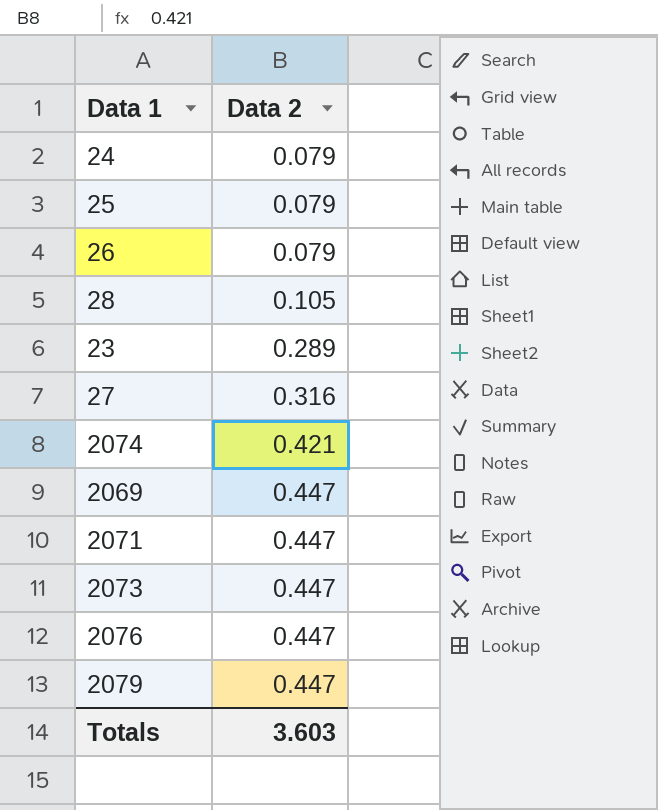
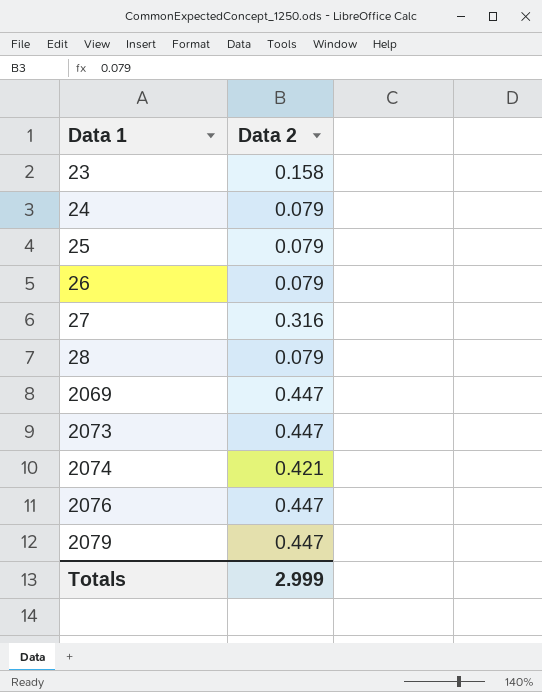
row order: Data 2 ascending -> Data 1 ascending
row 2071: 0.447 -> none
23 | Data 2: 0.289 -> 0.158
28 | Data 2: 0.105 -> 0.079
Totals | Data 2: 3.603 -> 2.999

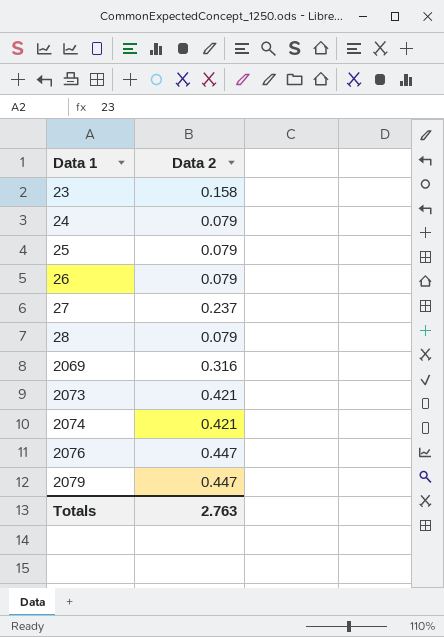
27 | Data 2: 0.316 -> 0.237
2069 | Data 2: 0.447 -> 0.316
2073 | Data 2: 0.447 -> 0.421
Totals | Data 2: 2.999 -> 2.763

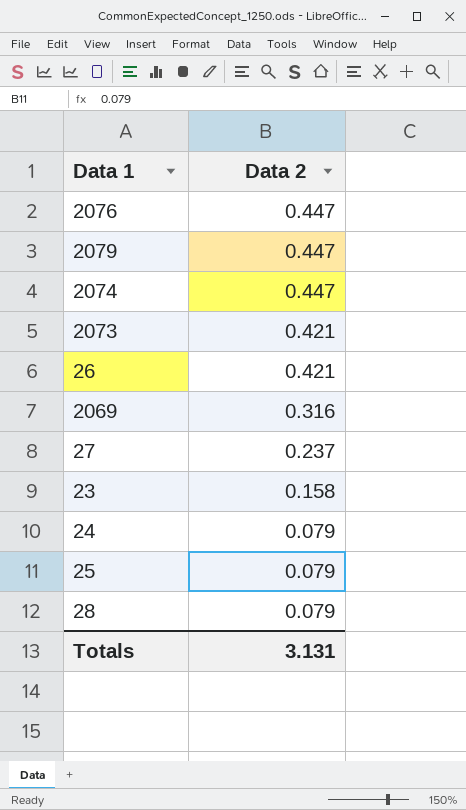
row order: Data 1 ascending -> Data 2 descending
2074 | Data 2: 0.421 -> 0.447
26 | Data 2: 0.079 -> 0.421
Totals | Data 2: 2.763 -> 3.131

